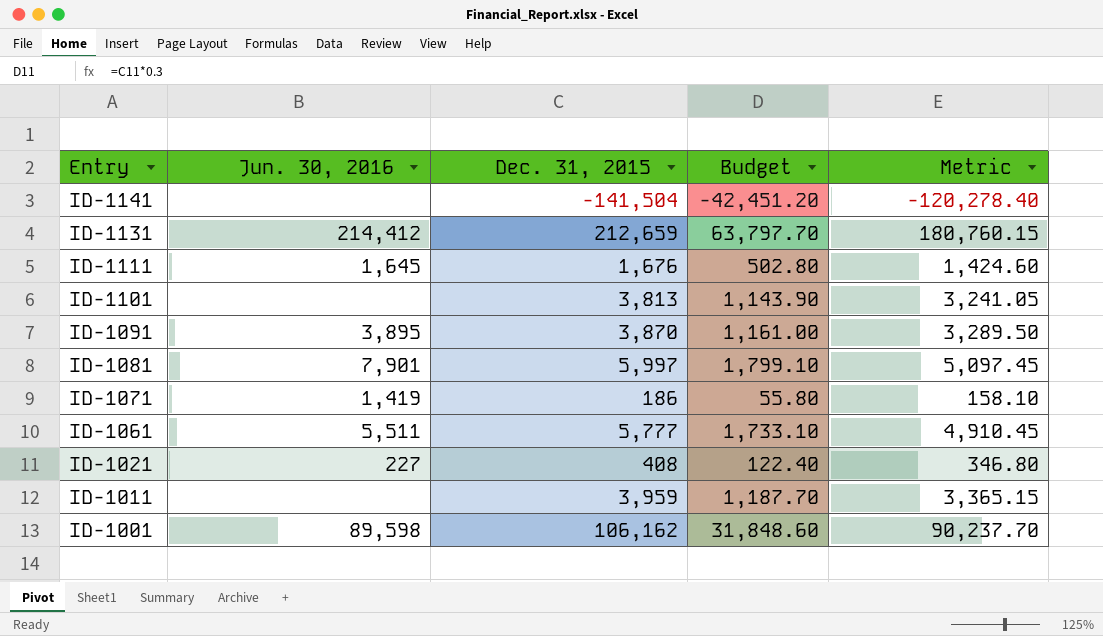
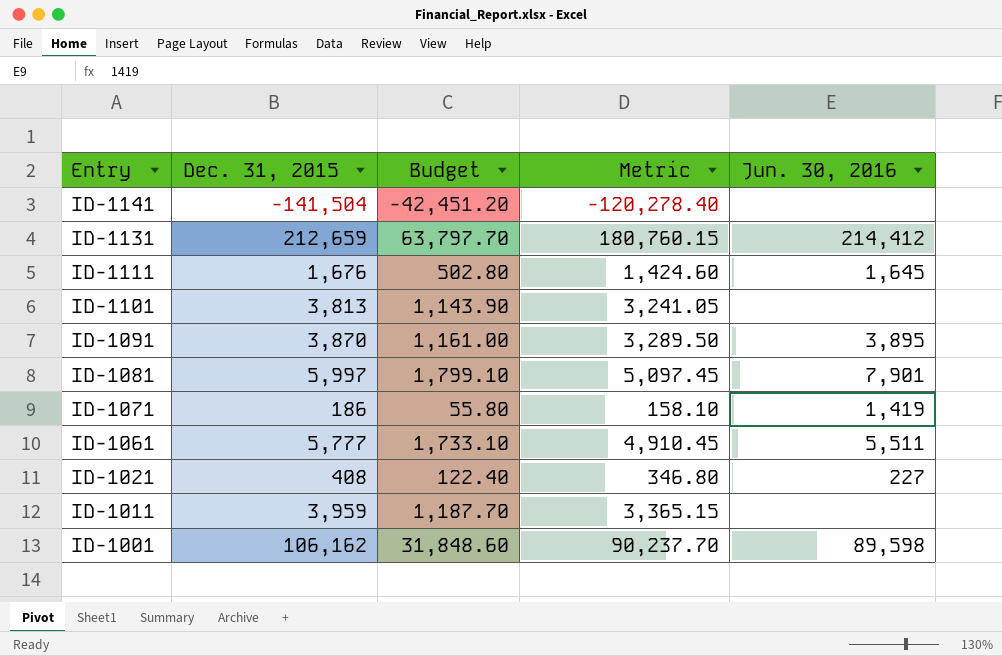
column Jun. 30, 2016 | position: 2 -> 5

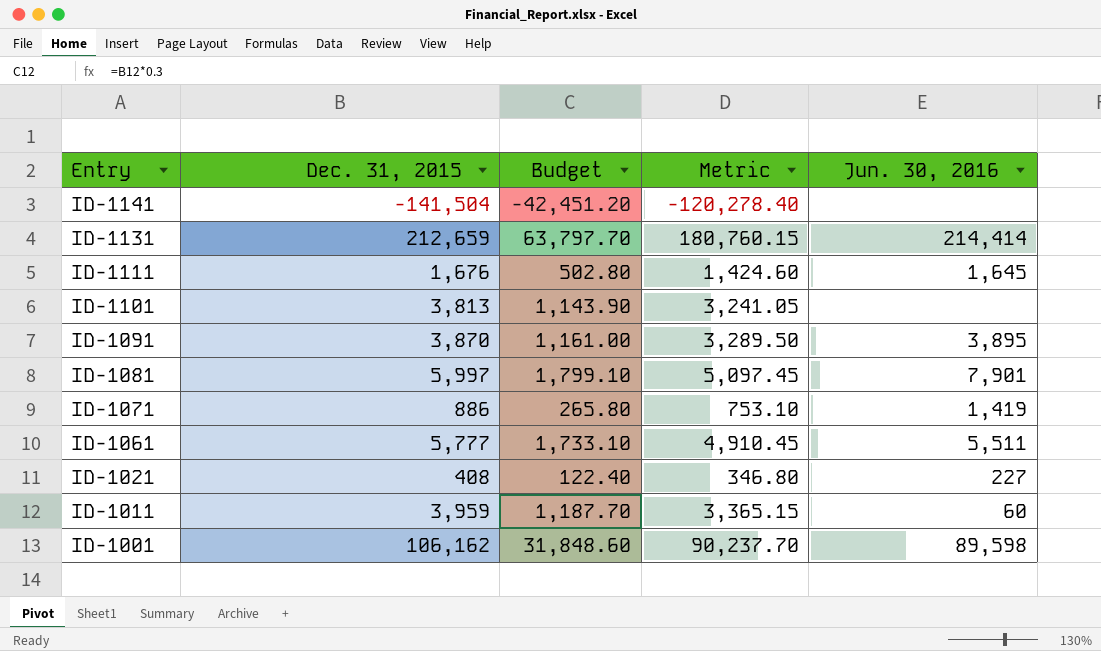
ID-1131 | Jun. 30, 2016: 214,412 -> 214,414
ID-1071 | Dec. 31, 2015: 186 -> 886
ID-1071 | Budget: 55.80 -> 265.80
ID-1071 | Metric: 158.10 -> 753.10
ID-1011 | Jun. 30, 2016: none -> 60

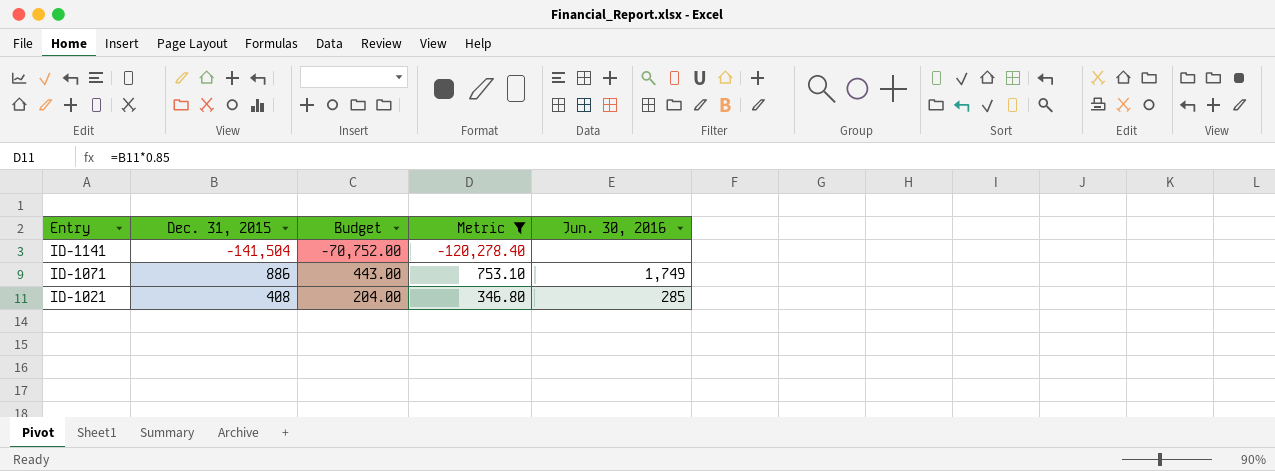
filter: none -> Metric <= 753.10
column Budget | formula: [Dec. 31, 2015] * 0.3 -> [Dec. 31, 2015] * 0.5
ID-1071 | Jun. 30, 2016: 1,419 -> 1,749
ID-1021 | Jun. 30, 2016: 227 -> 285

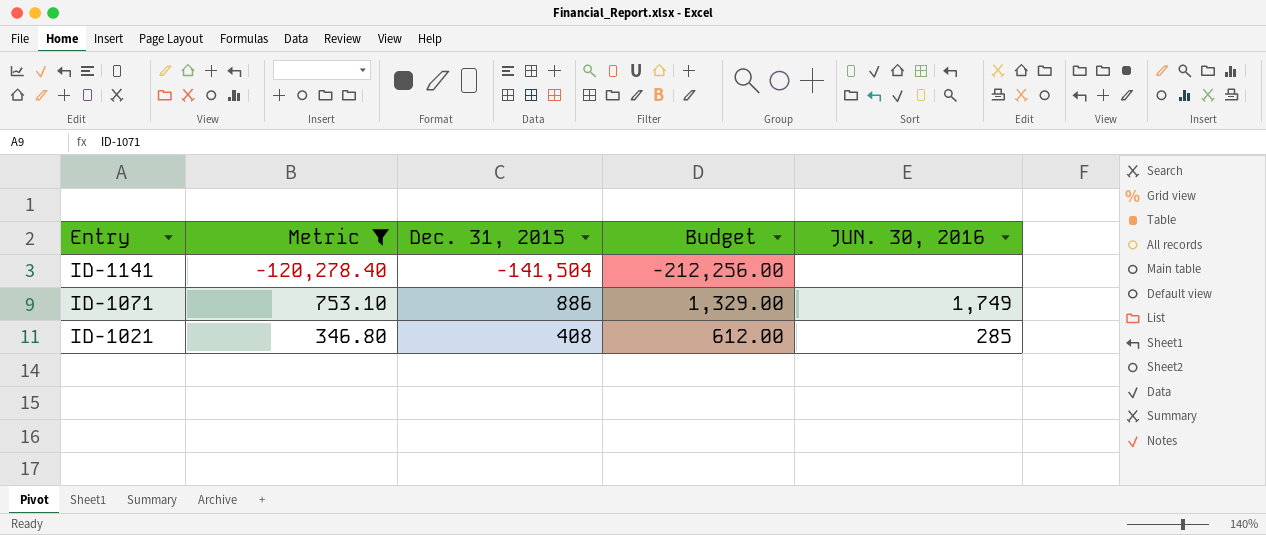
column Metric | position: 4 -> 2
column Budget | formula: [Dec. 31, 2015] * 0.5 -> [Dec. 31, 2015] * 1.5
column name: Jun. 30, 2016 -> JUN. 30, 2016

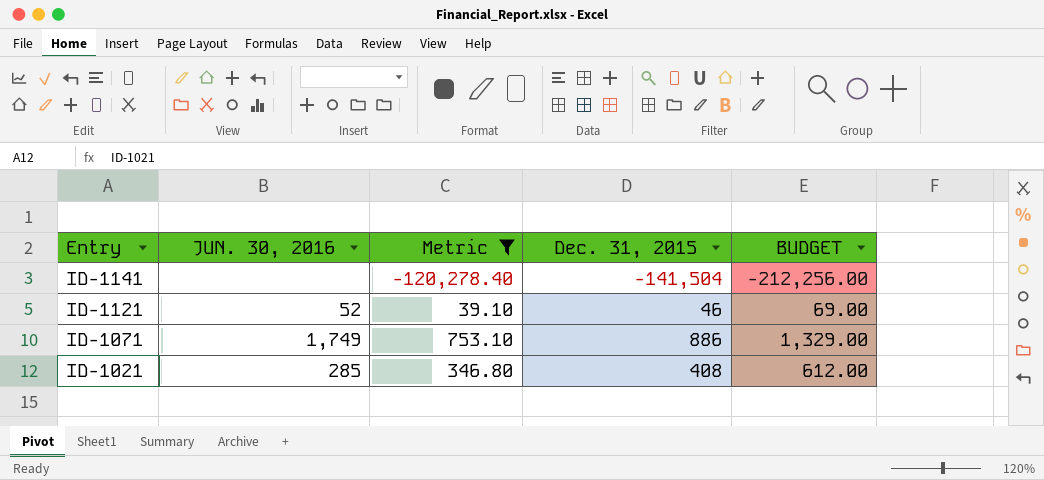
column JUN. 30, 2016 | position: 5 -> 2
column name: Budget -> BUDGET
row ID-1121: none -> 52 | 39.10 | 46 | 69.00

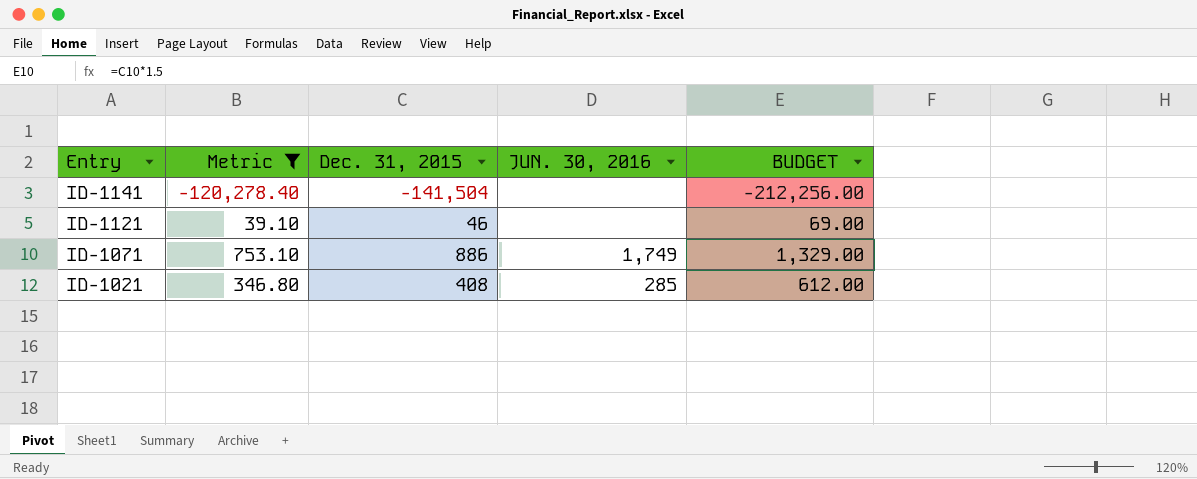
column JUN. 30, 2016 | position: 2 -> 4
ID-1121 | JUN. 30, 2016: 52 -> none

